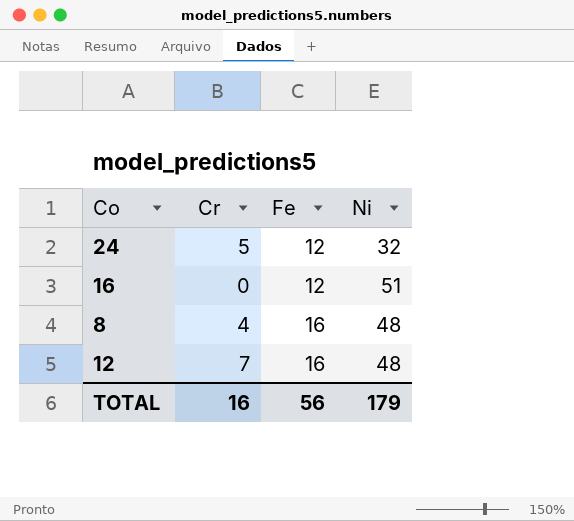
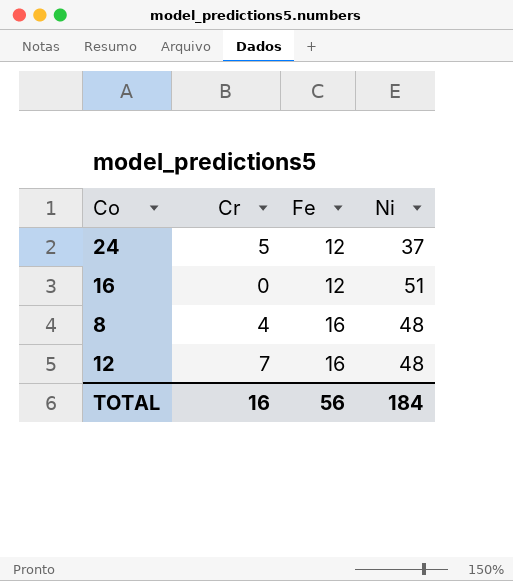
24 | Ni: 32 -> 37
TOTAL | Ni: 179 -> 184

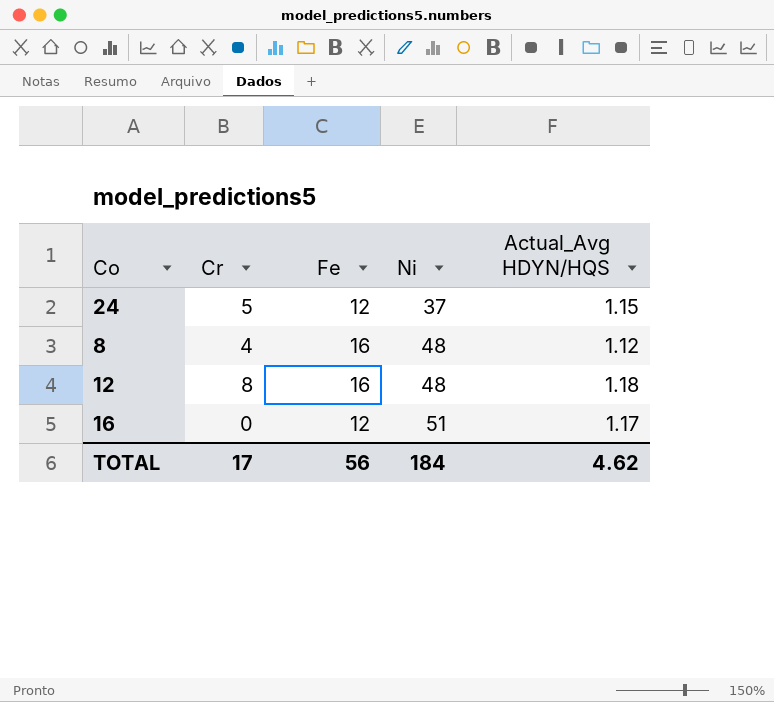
row order: Fe ascending -> Ni ascending
column Actual_Avg HDYN/HQS | position: none -> 5
12 | Cr: 7 -> 8
TOTAL | Cr: 16 -> 17

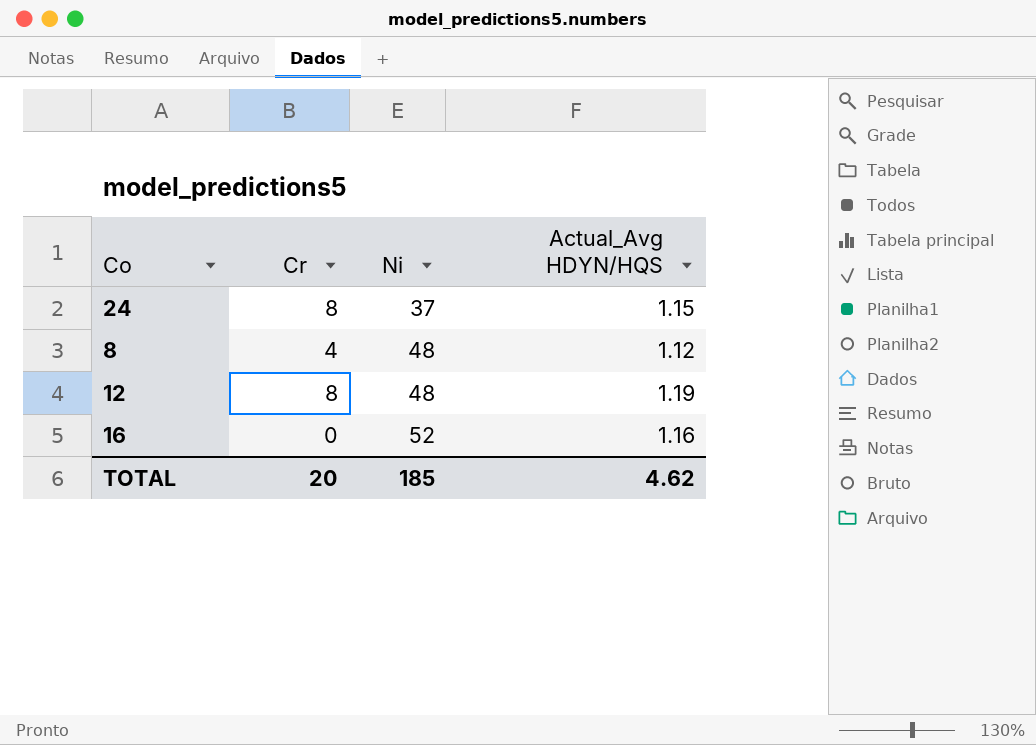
column Fe | position: 3 -> none
24 | Cr: 5 -> 8
12 | Actual_Avg HDYN/HQS: 1.18 -> 1.19
16 | Ni: 51 -> 52
16 | Actual_Avg HDYN/HQS: 1.17 -> 1.16
TOTAL | Cr: 17 -> 20
TOTAL | Ni: 184 -> 185

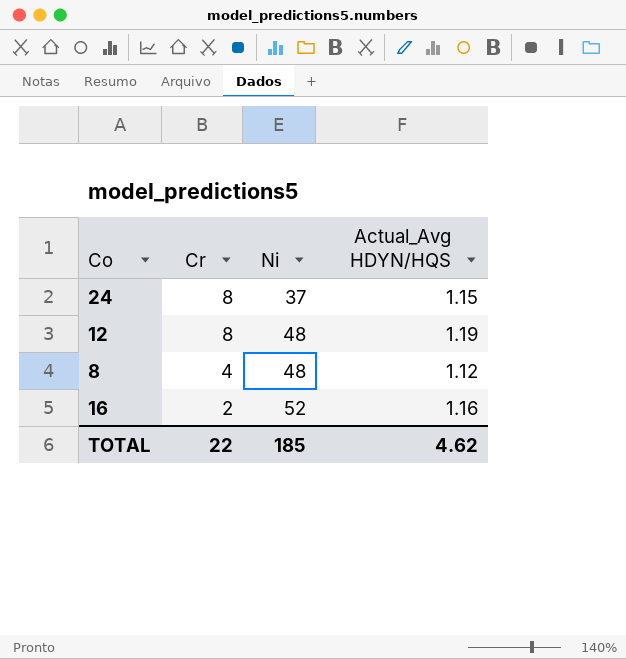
row order: Ni ascending -> Cr descending
16 | Cr: 0 -> 2
TOTAL | Cr: 20 -> 22

